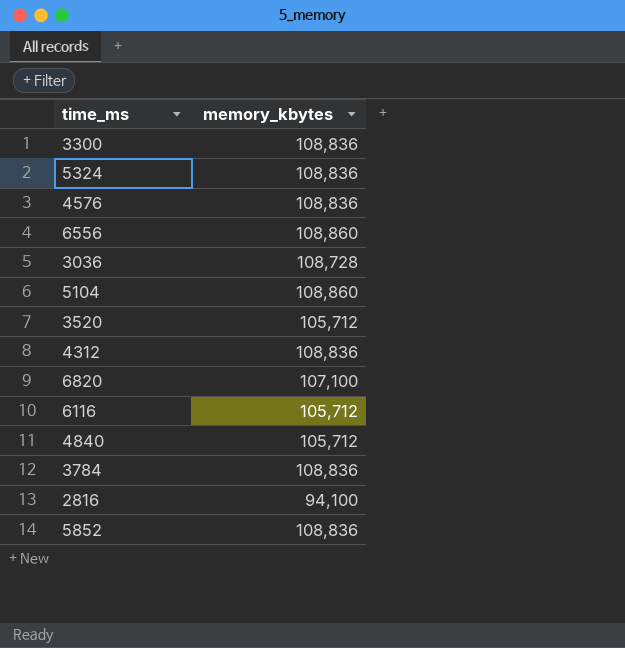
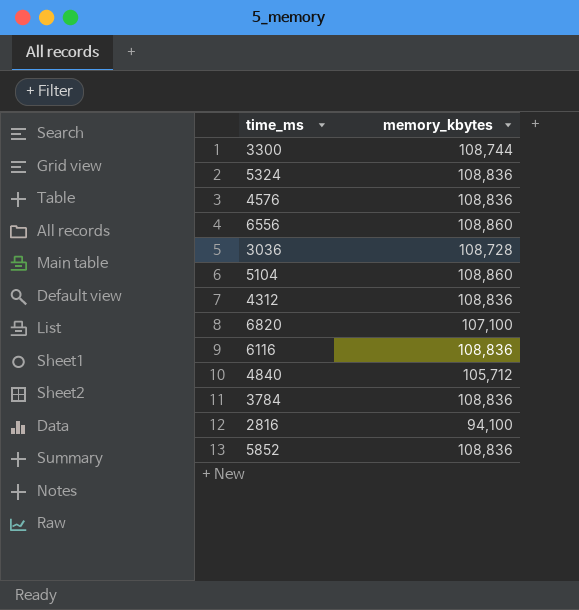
row 3520: 105,712 -> none
3300 | memory_kbytes: 108,836 -> 108,744
6116 | memory_kbytes: 105,712 -> 108,836

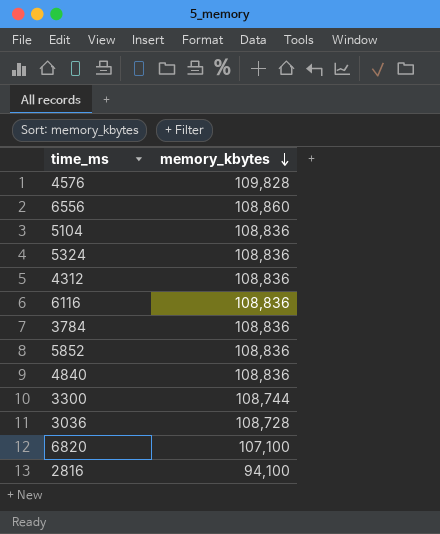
row order: none -> memory_kbytes descending
4576 | memory_kbytes: 108,836 -> 109,828
5104 | memory_kbytes: 108,860 -> 108,836
4840 | memory_kbytes: 105,712 -> 108,836

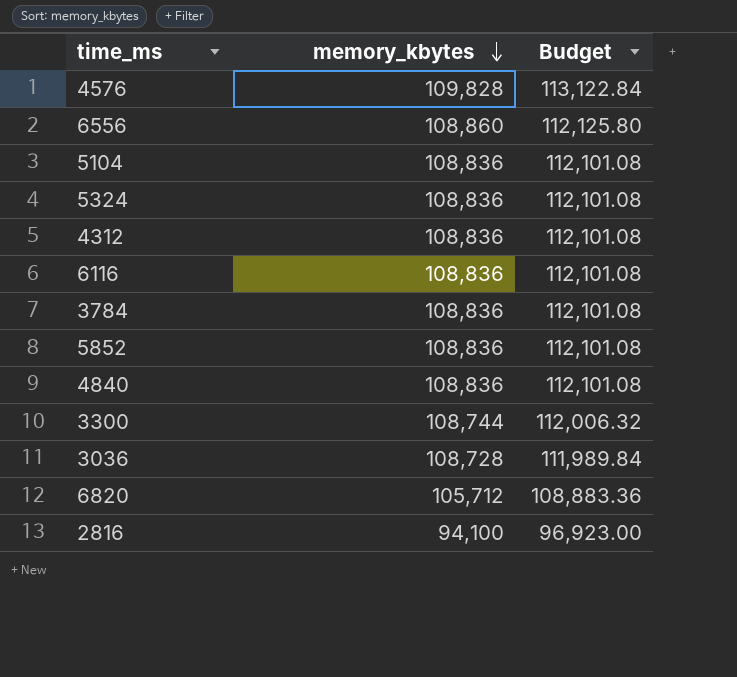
column Budget | formula: none -> [memory_kbytes] * 1.03
6820 | memory_kbytes: 107,100 -> 105,712

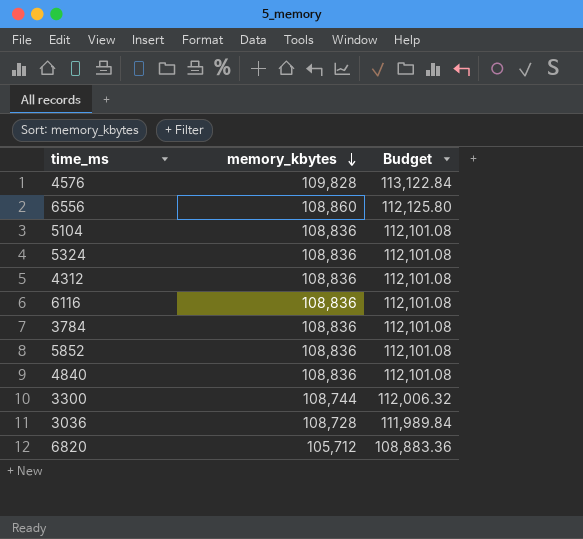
row 2816: 94,100 | 96,923.00 -> none

